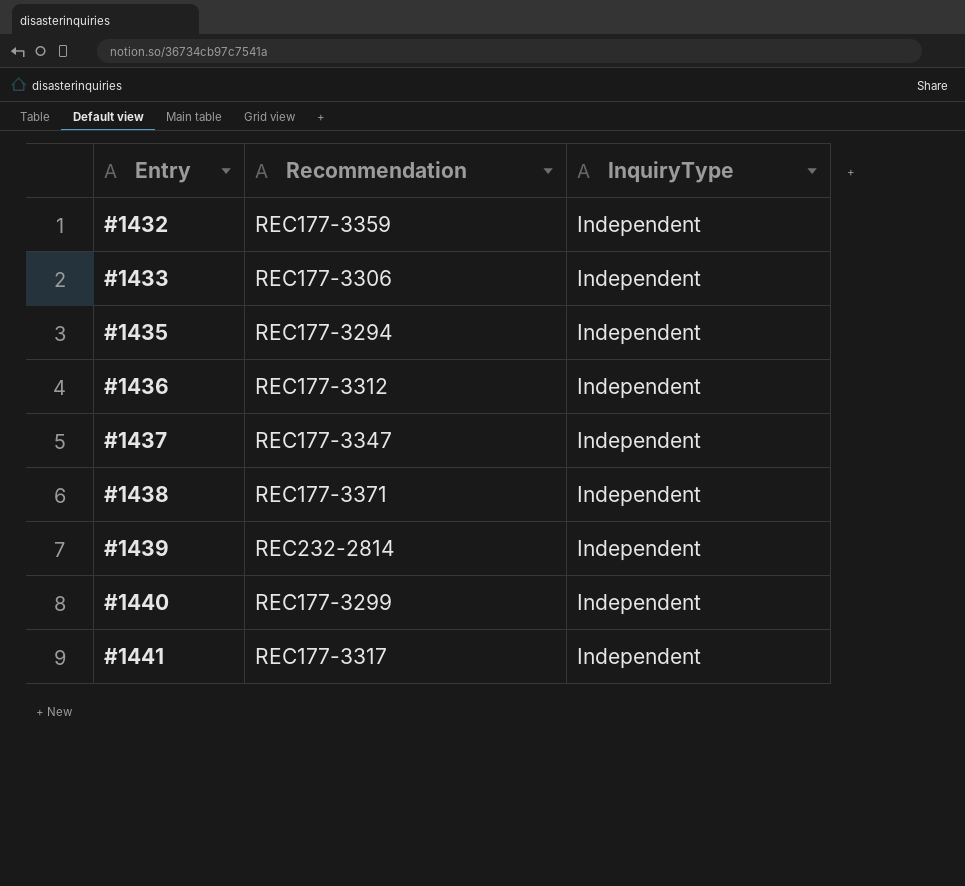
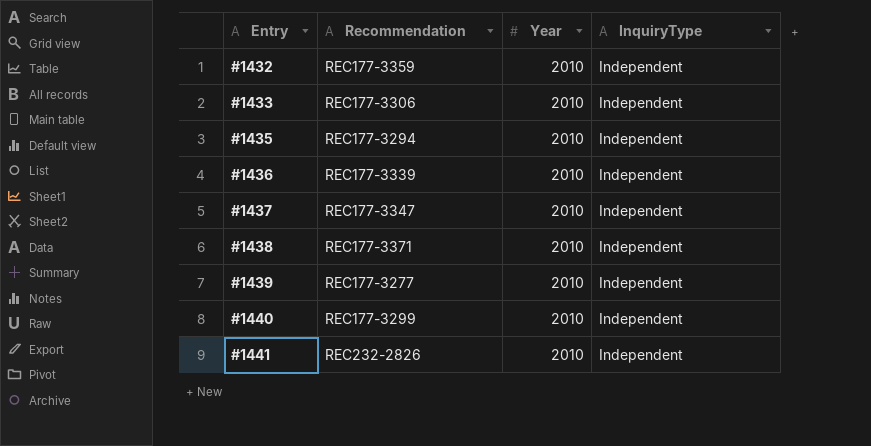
column Year | position: none -> 3
#1436 | Recommendation: REC177-3312 -> REC177-3339
#1439 | Recommendation: REC232-2814 -> REC177-3277
#1441 | Recommendation: REC177-3317 -> REC232-2826

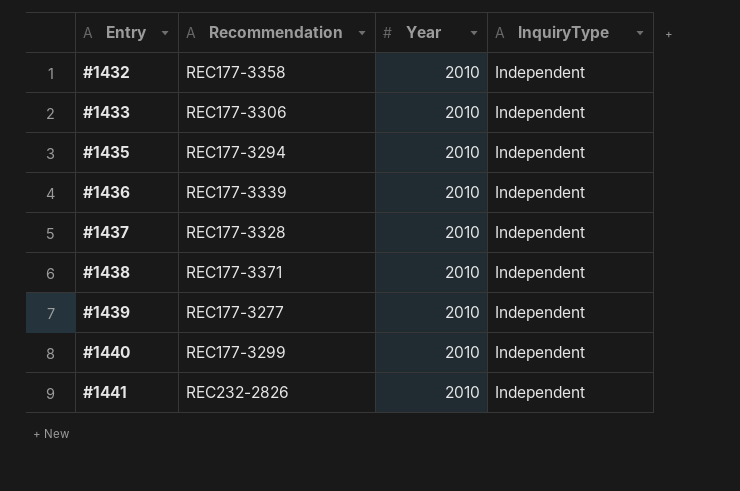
#1432 | Recommendation: REC177-3359 -> REC177-3358
#1437 | Recommendation: REC177-3347 -> REC177-3328

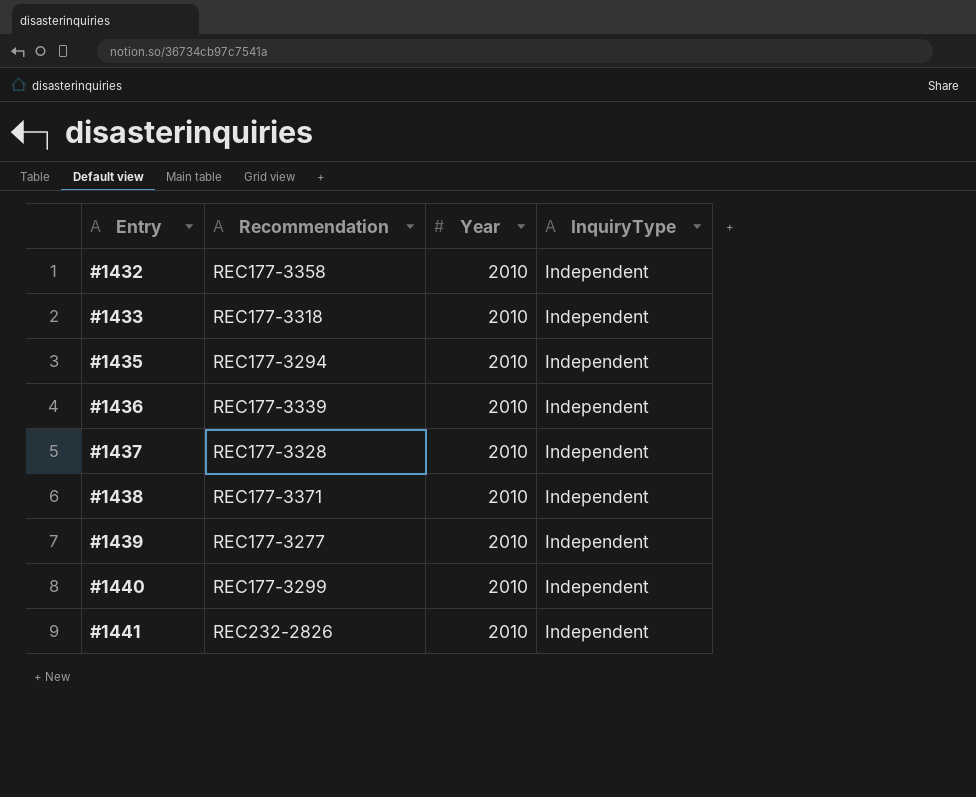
#1433 | Recommendation: REC177-3306 -> REC177-3318

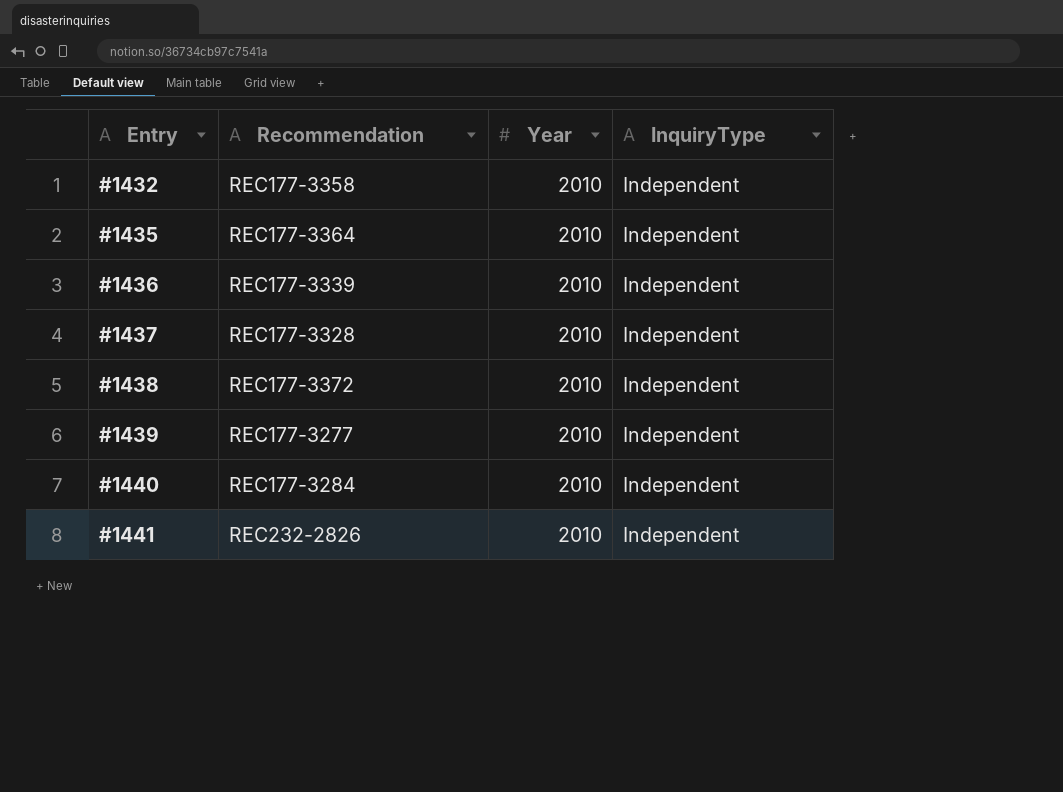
row #1433: REC177-3318 | 2010 | Independent -> none
#1435 | Recommendation: REC177-3294 -> REC177-3364
#1438 | Recommendation: REC177-3371 -> REC177-3372
#1440 | Recommendation: REC177-3299 -> REC177-3284

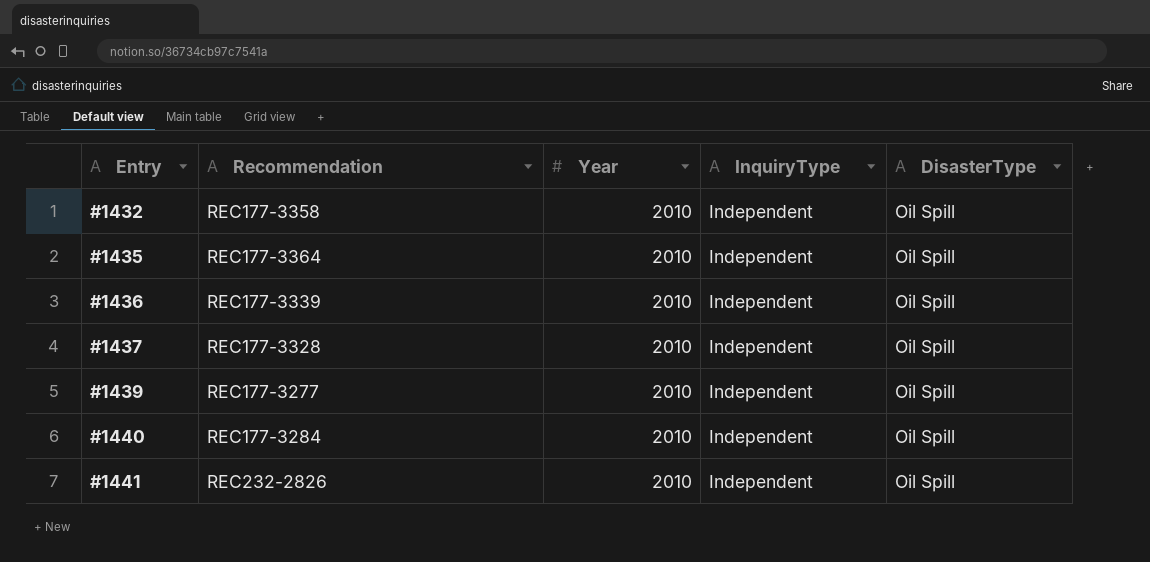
column DisasterType | position: none -> 5
row #1438: REC177-3372 | 2010 | Independent -> none

